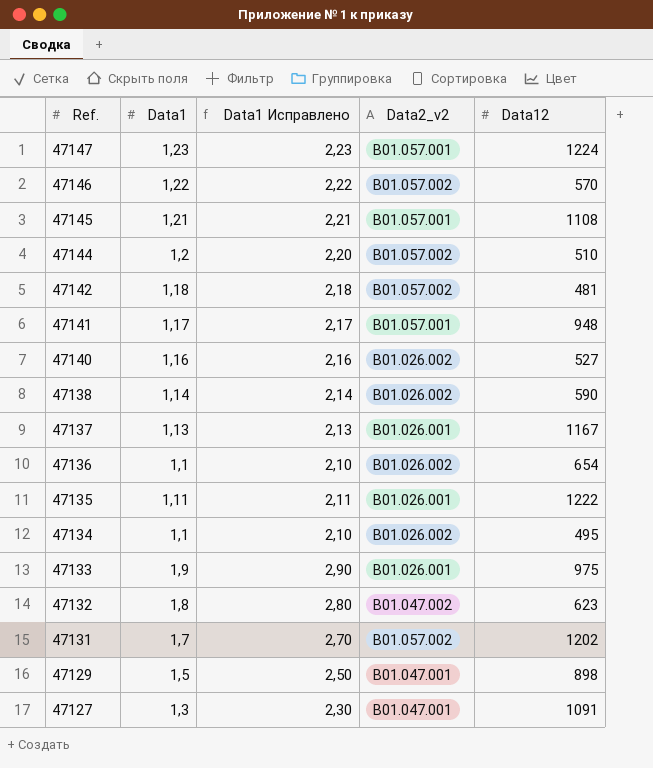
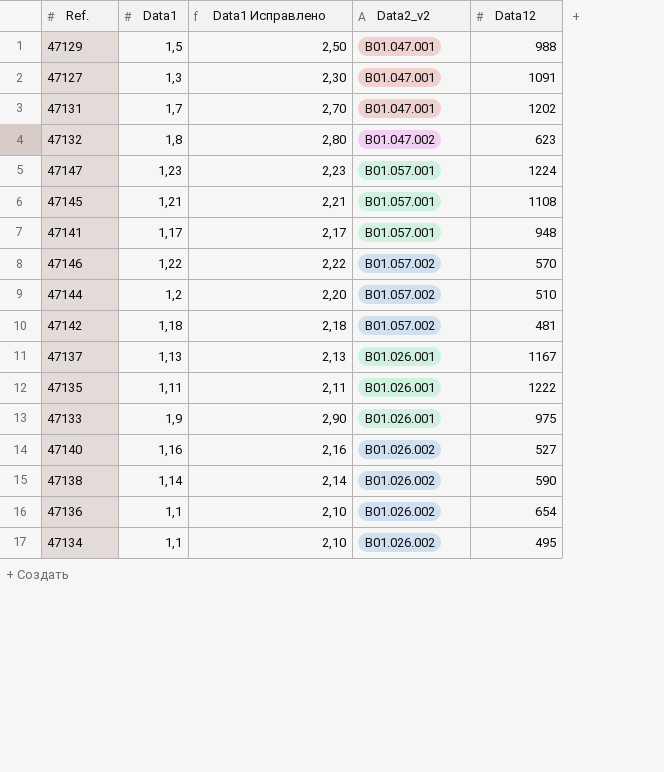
row order: Ref. descending -> Data2_v2 ascending
47129 | Data12: 898 -> 988
47131 | Data2_v2: B01.057.002 -> B01.047.001

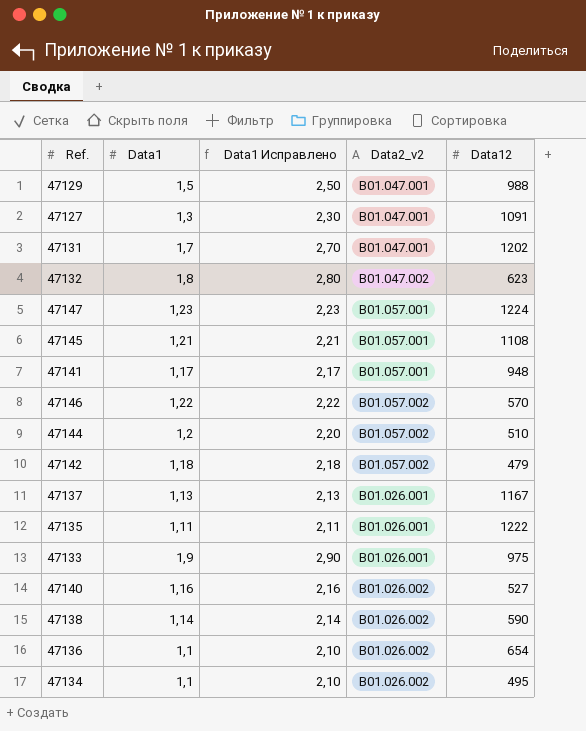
47142 | Data12: 481 -> 479

